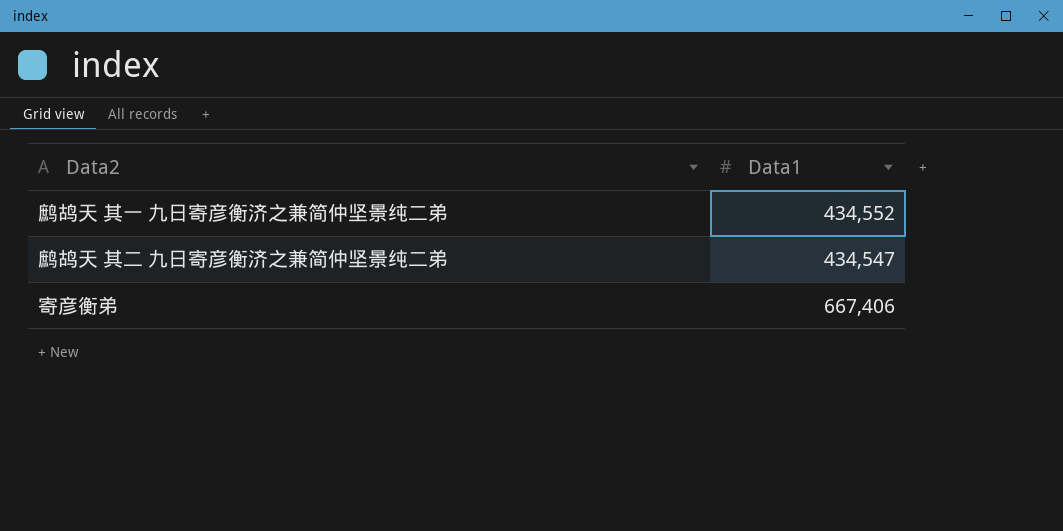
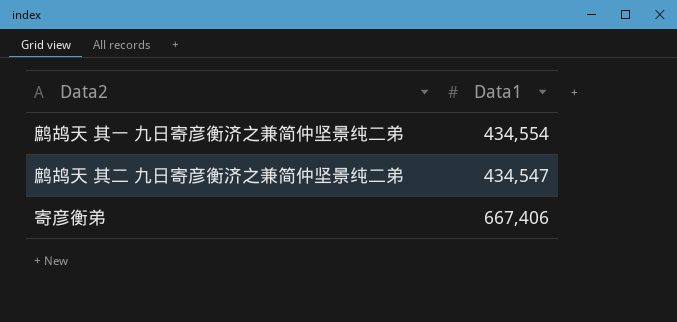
鹧鸪天 其一 九日寄彦衡济之兼简仲坚景纯二弟 | Data1: 434,552 -> 434,554

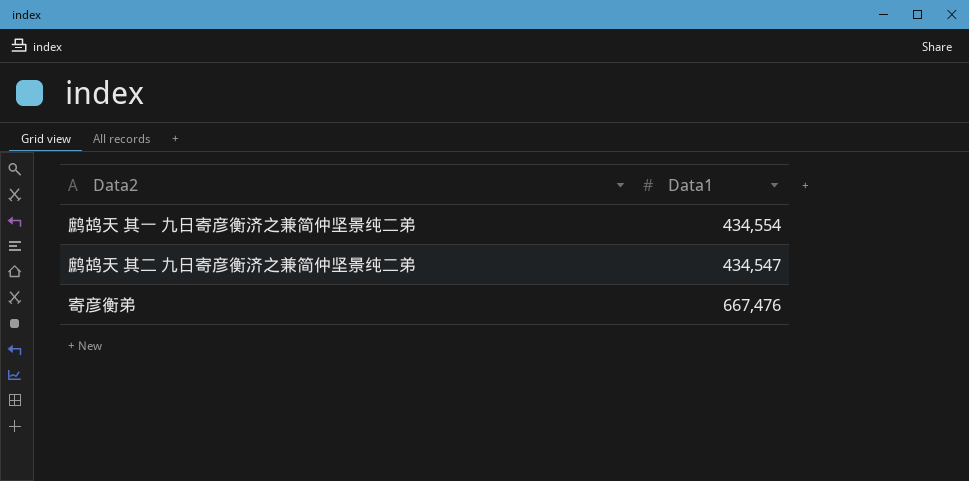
寄彦衡弟 | Data1: 667,406 -> 667,476

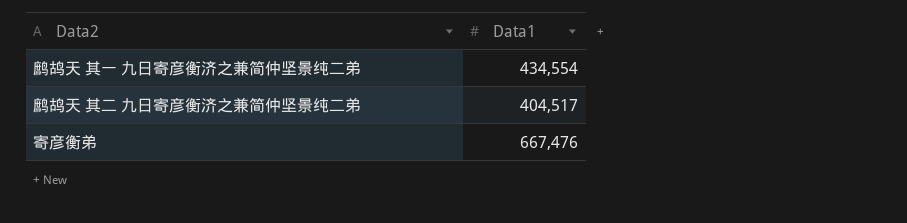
鹧鸪天 其二 九日寄彦衡济之兼简仲坚景纯二弟 | Data1: 434,547 -> 404,517

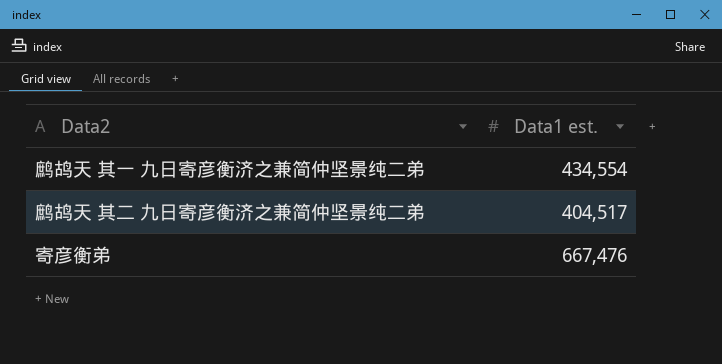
column name: Data1 -> Data1 est.

